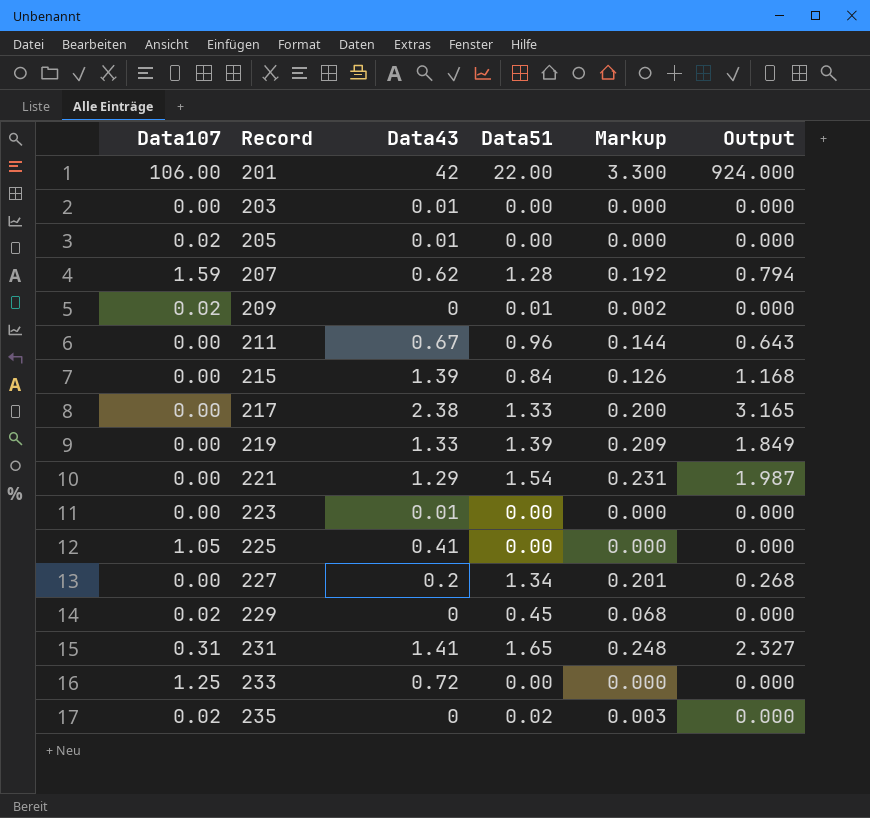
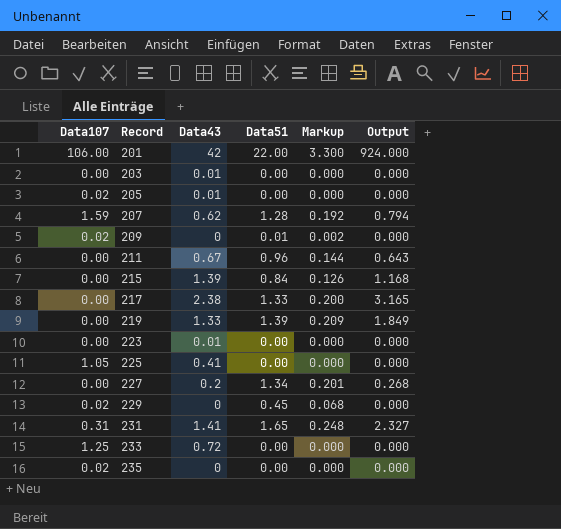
row 221: 0.00 | 1.29 | 1.54 | 0.231 | 1.987 -> none
235 | Data51: 0.02 -> 0.00
235 | Markup: 0.003 -> 0.000

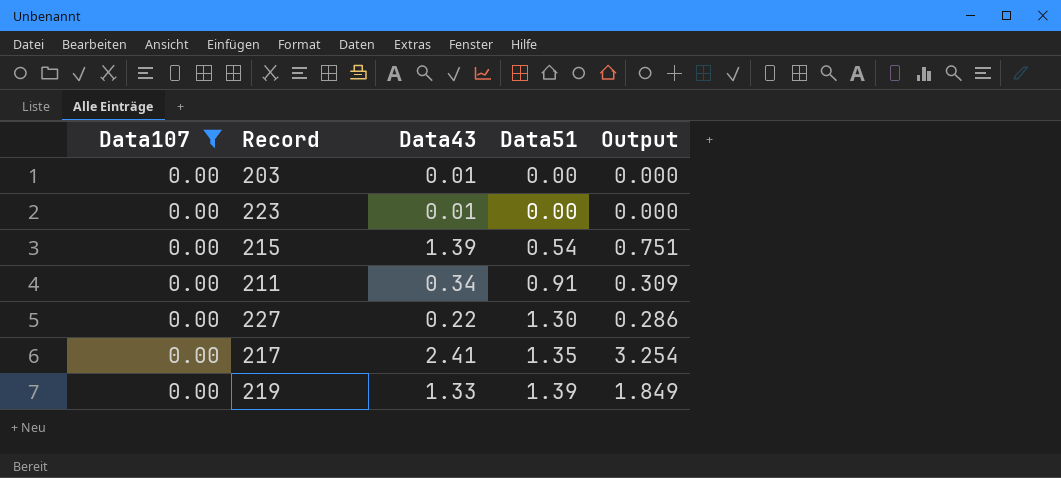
filter: none -> Data107 = 0.00
row order: Record ascending -> Data51 ascending
column Markup | formula: [Data51] * 0.15 -> none
215 | Data51: 0.84 -> 0.54
215 | Output: 1.168 -> 0.751
211 | Data43: 0.67 -> 0.34
211 | Data51: 0.96 -> 0.91
211 | Output: 0.643 -> 0.309
227 | Data43: 0.2 -> 0.22
227 | Data51: 1.34 -> 1.30
227 | Output: 0.268 -> 0.286
217 | Data43: 2.38 -> 2.41
217 | Data51: 1.33 -> 1.35
217 | Output: 3.165 -> 3.254

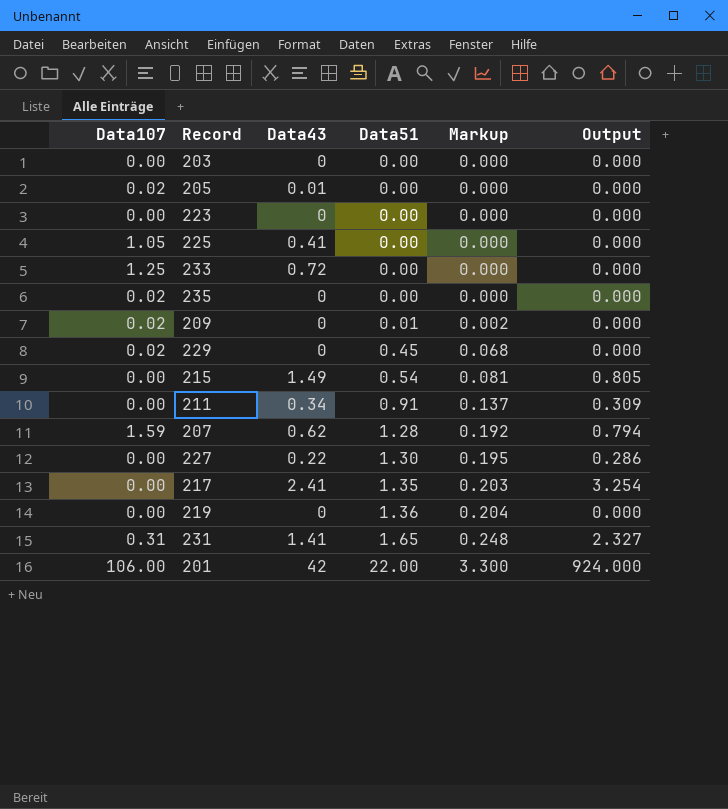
filter: Data107 = 0.00 -> none
column Markup | formula: none -> [Data51] * 0.15
203 | Data43: 0.01 -> 0
223 | Data43: 0.01 -> 0
215 | Data43: 1.39 -> 1.49
215 | Output: 0.751 -> 0.805
219 | Data43: 1.33 -> 0
219 | Data51: 1.39 -> 1.36
219 | Output: 1.849 -> 0.000

